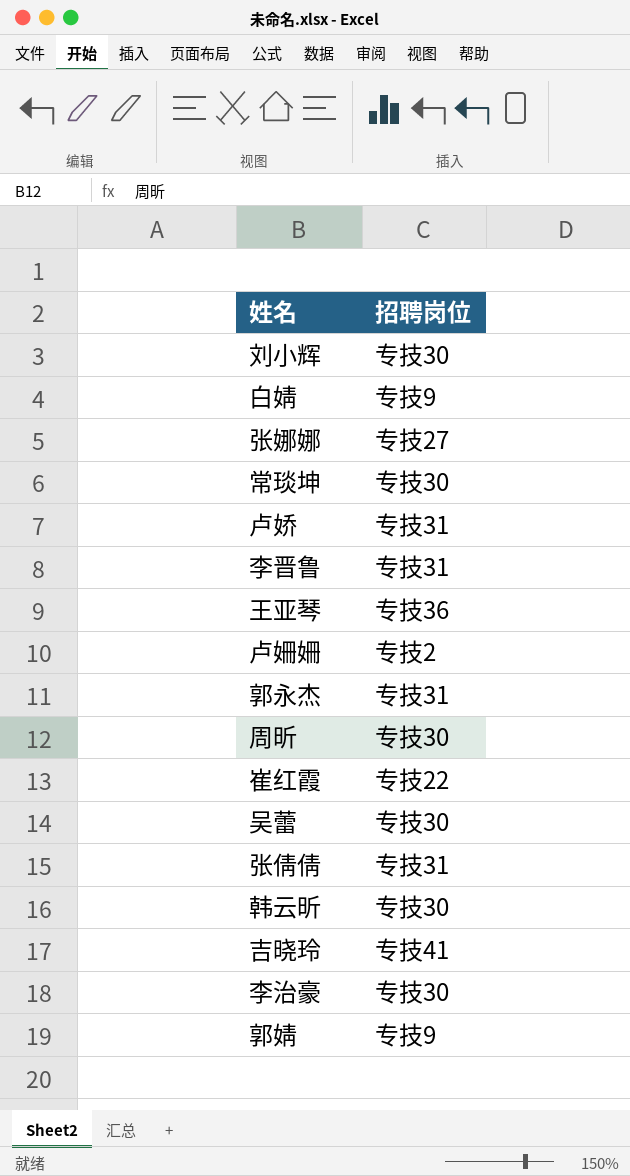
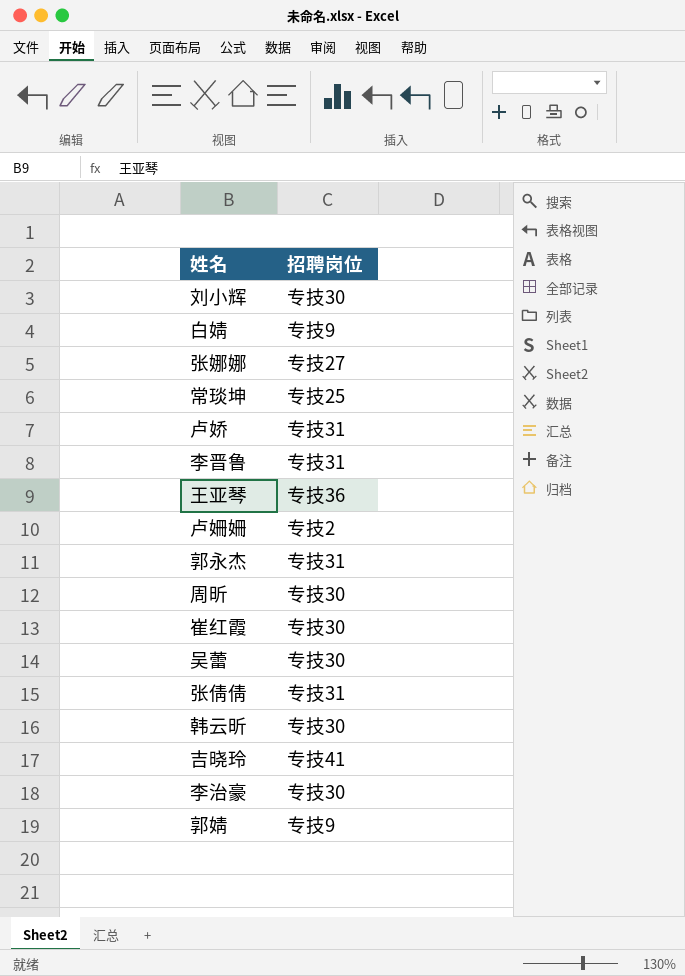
常琰坤 | 招聘岗位: 专技30 -> 专技25
崔红霞 | 招聘岗位: 专技22 -> 专技30

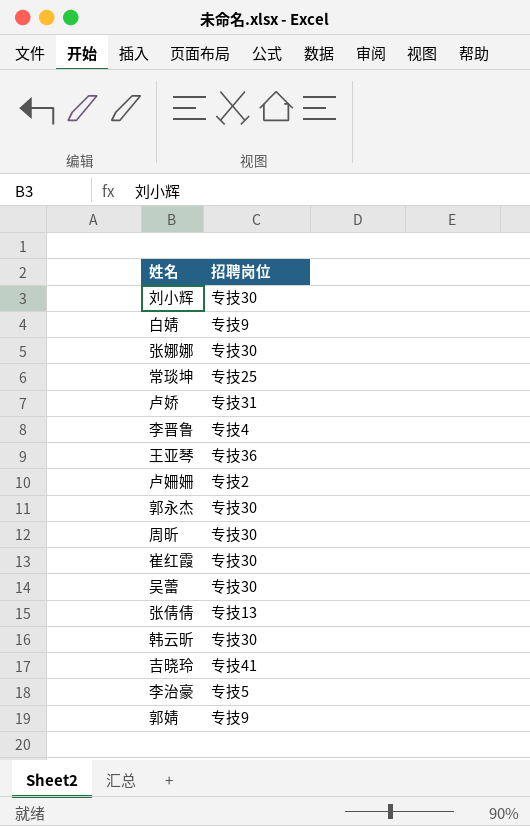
张娜娜 | 招聘岗位: 专技27 -> 专技30
李晋鲁 | 招聘岗位: 专技31 -> 专技4
郭永杰 | 招聘岗位: 专技31 -> 专技30
张倩倩 | 招聘岗位: 专技31 -> 专技13
李治豪 | 招聘岗位: 专技30 -> 专技5

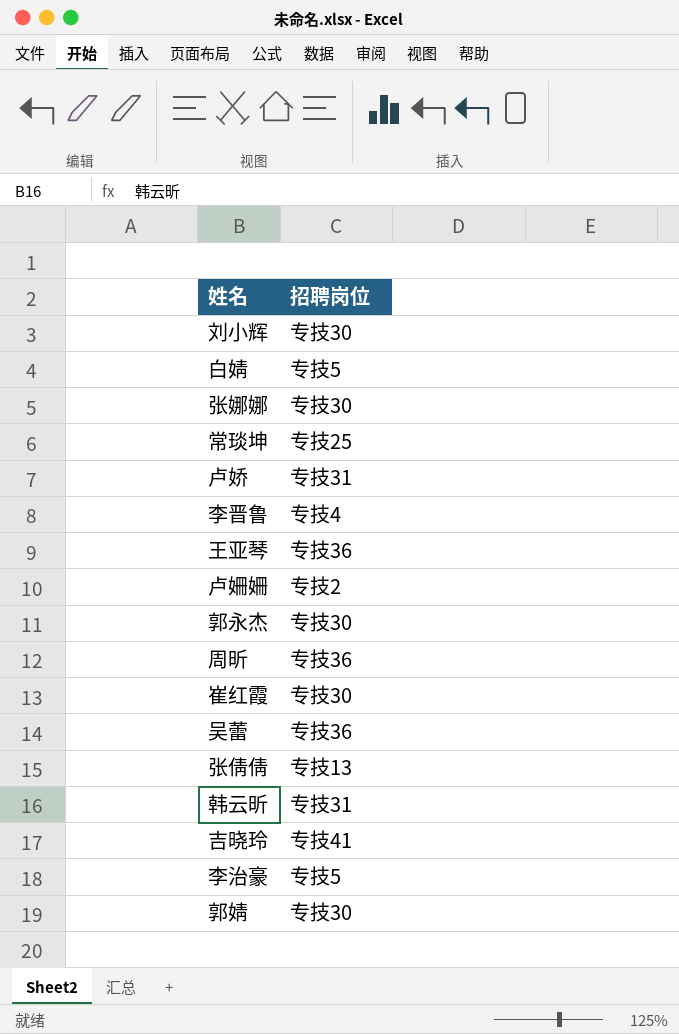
白婧 | 招聘岗位: 专技9 -> 专技5
周昕 | 招聘岗位: 专技30 -> 专技36
吴蕾 | 招聘岗位: 专技30 -> 专技36
韩云昕 | 招聘岗位: 专技30 -> 专技31
郭婧 | 招聘岗位: 专技9 -> 专技30

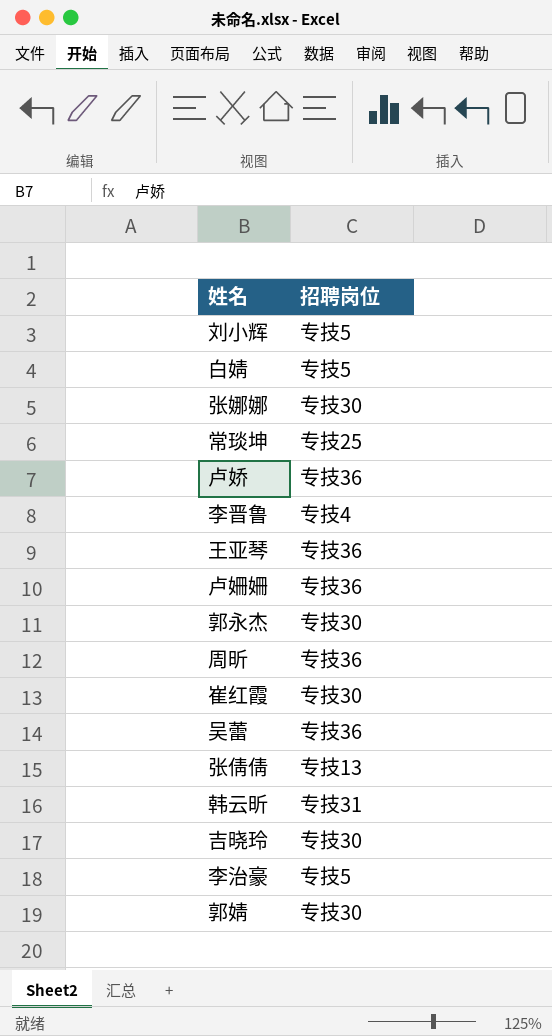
刘小辉 | 招聘岗位: 专技30 -> 专技5
卢娇 | 招聘岗位: 专技31 -> 专技36
卢姍姍 | 招聘岗位: 专技2 -> 专技36
吉晓玲 | 招聘岗位: 专技41 -> 专技30

